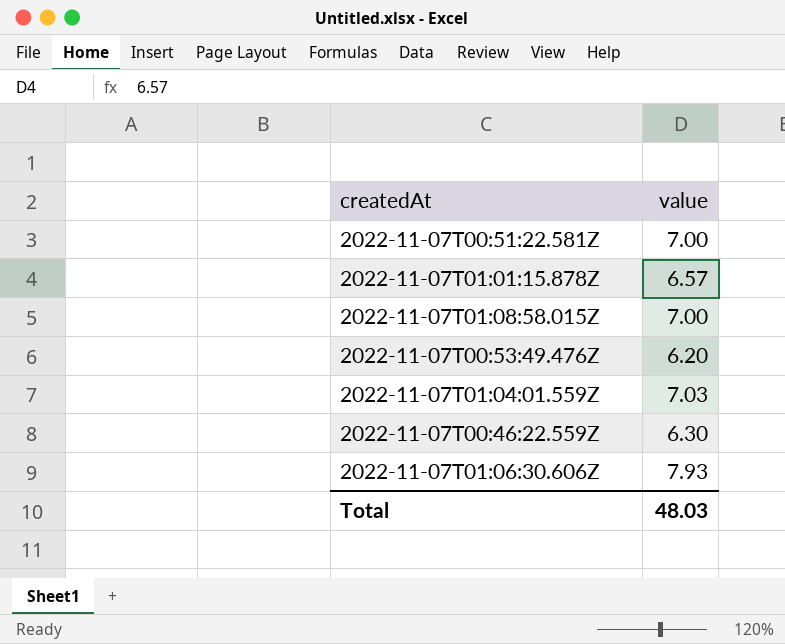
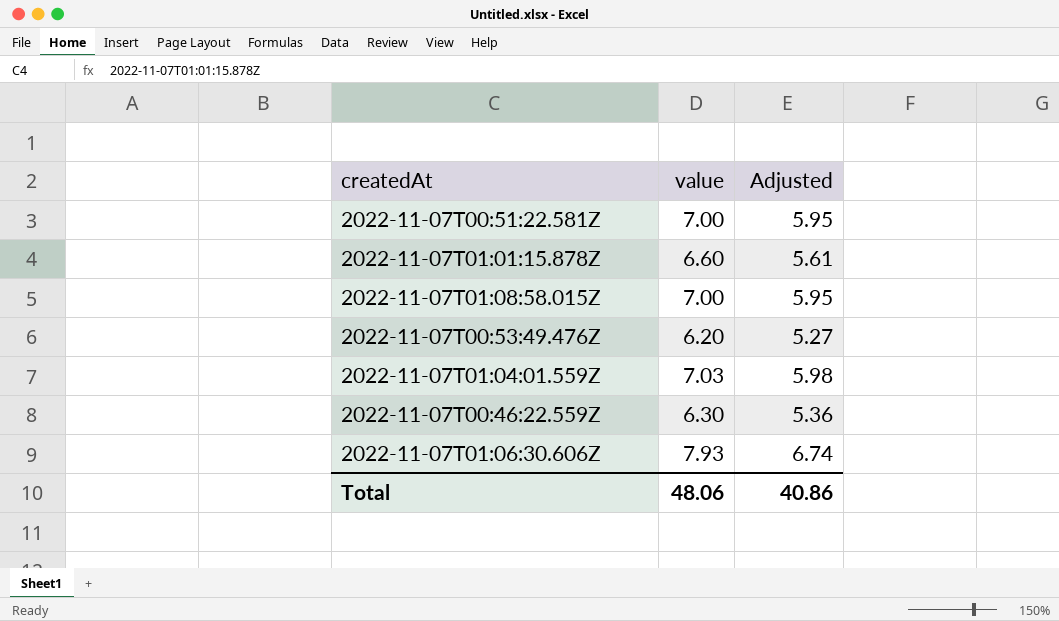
column Adjusted | formula: none -> [value] * 0.85
2022-11-07T01:01:15.878Z | value: 6.57 -> 6.60
Total | value: 48.03 -> 48.06

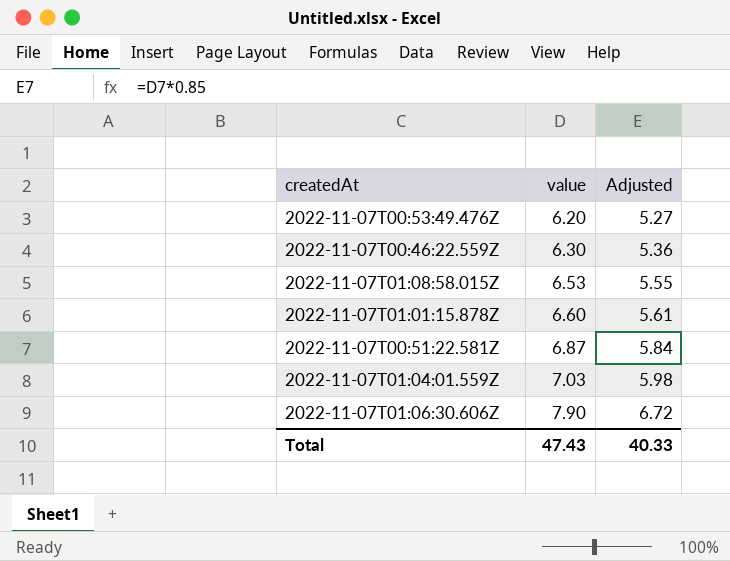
row order: none -> value ascending
2022-11-07T01:08:58.015Z | value: 7.00 -> 6.53
2022-11-07T01:08:58.015Z | Adjusted: 5.95 -> 5.55
2022-11-07T00:51:22.581Z | value: 7.00 -> 6.87
2022-11-07T00:51:22.581Z | Adjusted: 5.95 -> 5.84
2022-11-07T01:06:30.606Z | value: 7.93 -> 7.90
2022-11-07T01:06:30.606Z | Adjusted: 6.74 -> 6.72
Total | value: 48.06 -> 47.43
Total | Adjusted: 40.86 -> 40.33

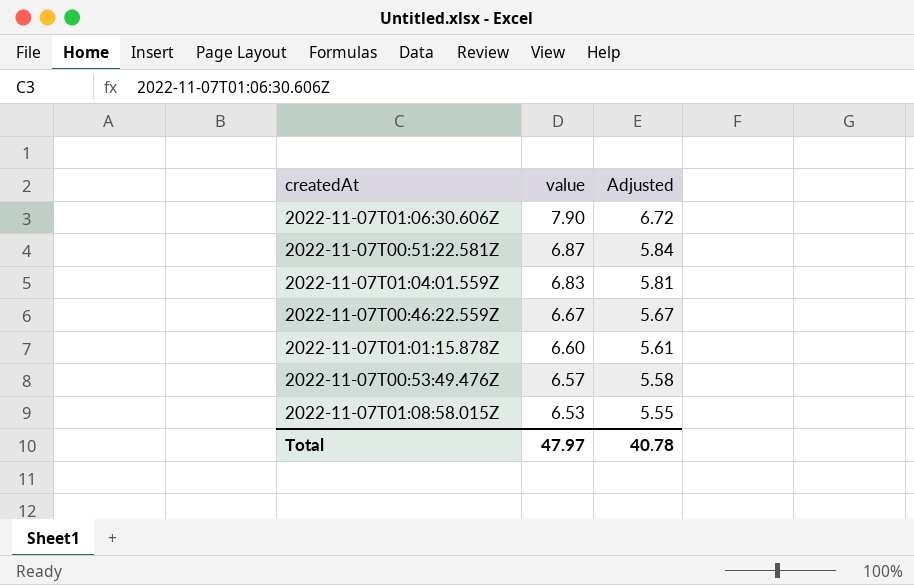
row order: value ascending -> value descending
2022-11-07T01:04:01.559Z | value: 7.03 -> 6.83
2022-11-07T01:04:01.559Z | Adjusted: 5.98 -> 5.81
2022-11-07T00:46:22.559Z | value: 6.30 -> 6.67
2022-11-07T00:46:22.559Z | Adjusted: 5.36 -> 5.67
2022-11-07T00:53:49.476Z | value: 6.20 -> 6.57
2022-11-07T00:53:49.476Z | Adjusted: 5.27 -> 5.58
Total | value: 47.43 -> 47.97
Total | Adjusted: 40.33 -> 40.78

